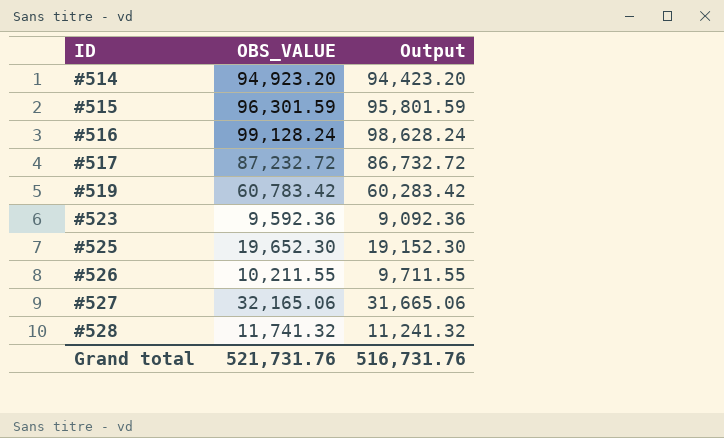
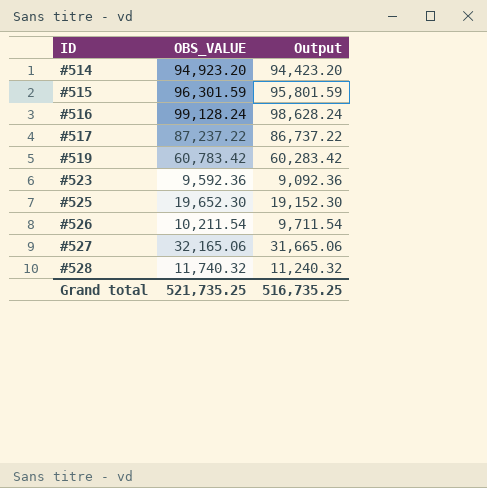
#517 | OBS_VALUE: 87,232.72 -> 87,237.22
#517 | Output: 86,732.72 -> 86,737.22
#526 | OBS_VALUE: 10,211.55 -> 10,211.54
#526 | Output: 9,711.55 -> 9,711.54
#528 | OBS_VALUE: 11,741.32 -> 11,740.32
#528 | Output: 11,241.32 -> 11,240.32
Grand total | OBS_VALUE: 521,731.76 -> 521,735.25
Grand total | Output: 516,731.76 -> 516,735.25

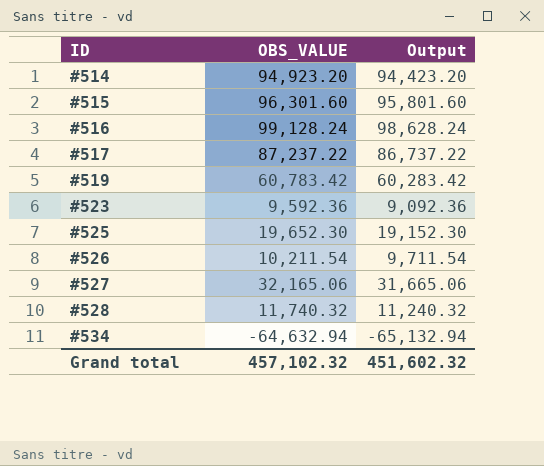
#515 | OBS_VALUE: 96,301.59 -> 96,301.60
#515 | Output: 95,801.59 -> 95,801.60
row #534: none -> -64,632.94 | -65,132.94
Grand total | OBS_VALUE: 521,735.25 -> 457,102.32
Grand total | Output: 516,735.25 -> 451,602.32

